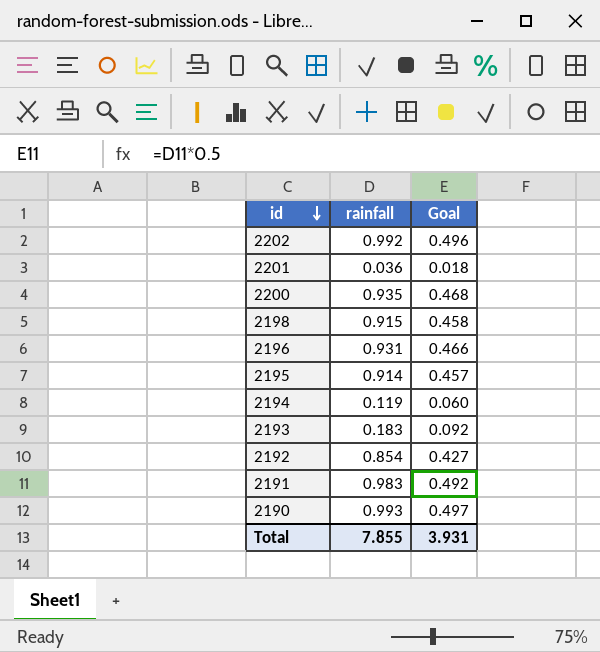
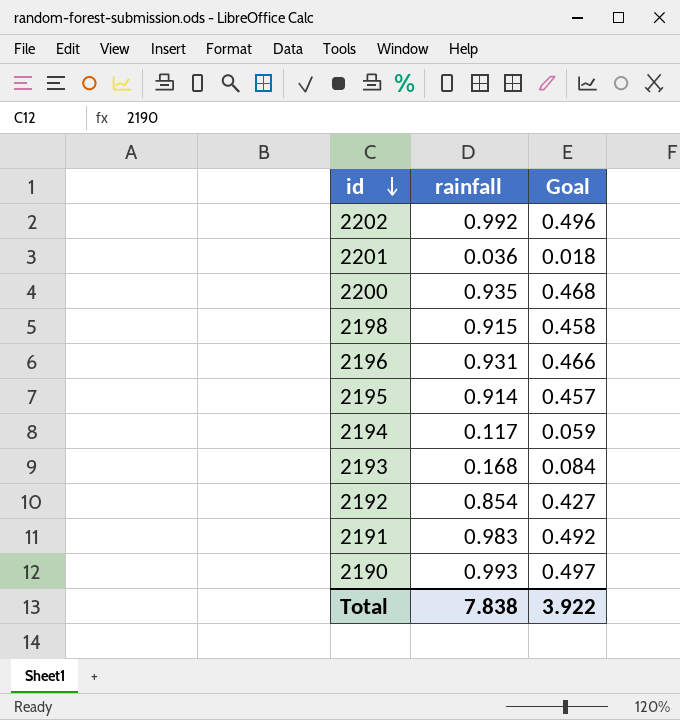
2194 | rainfall: 0.119 -> 0.117
2194 | Goal: 0.060 -> 0.059
2193 | rainfall: 0.183 -> 0.168
2193 | Goal: 0.092 -> 0.084
Total | rainfall: 7.855 -> 7.838
Total | Goal: 3.931 -> 3.922

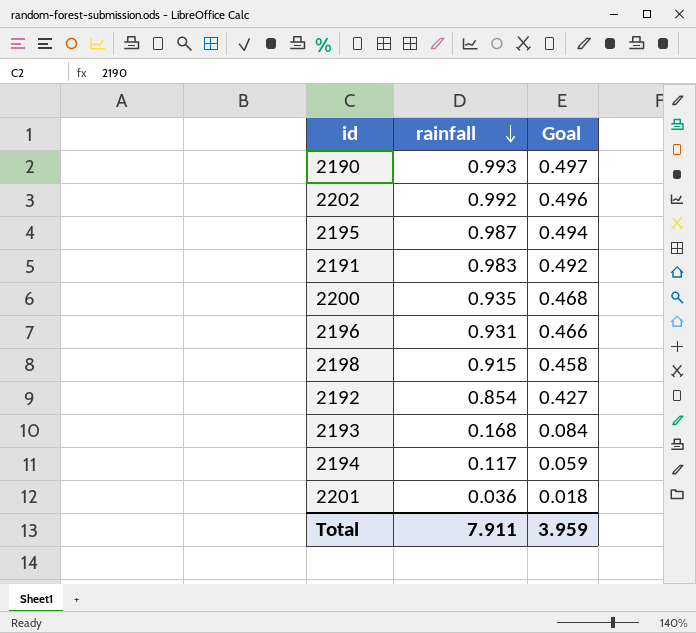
row order: id descending -> rainfall descending
2195 | rainfall: 0.914 -> 0.987
2195 | Goal: 0.457 -> 0.494
Total | rainfall: 7.838 -> 7.911
Total | Goal: 3.922 -> 3.959

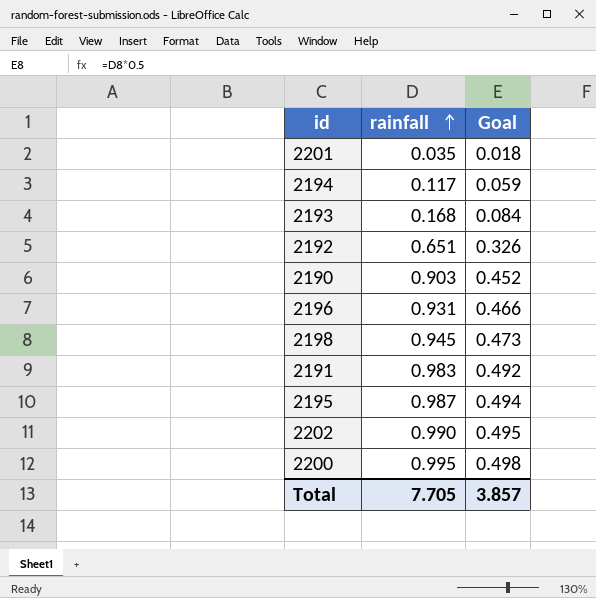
row order: rainfall descending -> rainfall ascending
2201 | rainfall: 0.036 -> 0.035
2192 | rainfall: 0.854 -> 0.651
2192 | Goal: 0.427 -> 0.326
2190 | rainfall: 0.993 -> 0.903
2190 | Goal: 0.497 -> 0.452
2198 | rainfall: 0.915 -> 0.945
2198 | Goal: 0.458 -> 0.473
2202 | rainfall: 0.992 -> 0.990
2202 | Goal: 0.496 -> 0.495
2200 | rainfall: 0.935 -> 0.995
2200 | Goal: 0.468 -> 0.498
Total | rainfall: 7.911 -> 7.705
Total | Goal: 3.959 -> 3.857

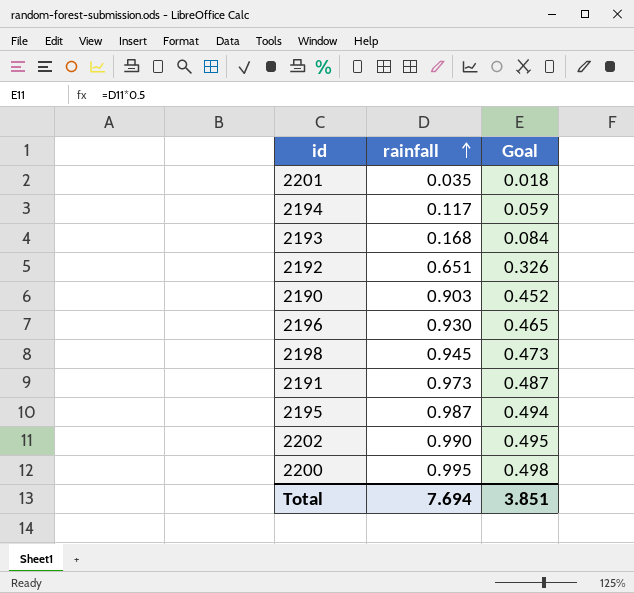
2196 | rainfall: 0.931 -> 0.930
2196 | Goal: 0.466 -> 0.465
2191 | rainfall: 0.983 -> 0.973
2191 | Goal: 0.492 -> 0.487
Total | rainfall: 7.705 -> 7.694
Total | Goal: 3.857 -> 3.851

